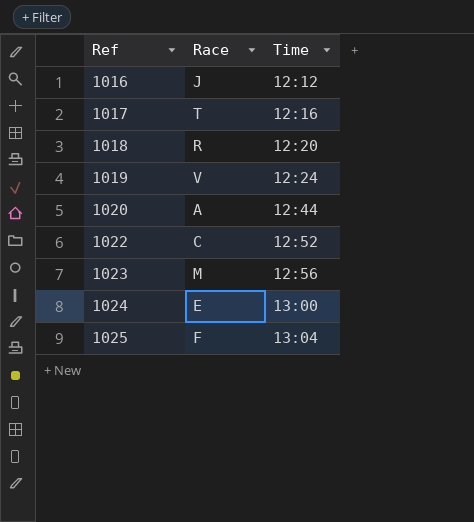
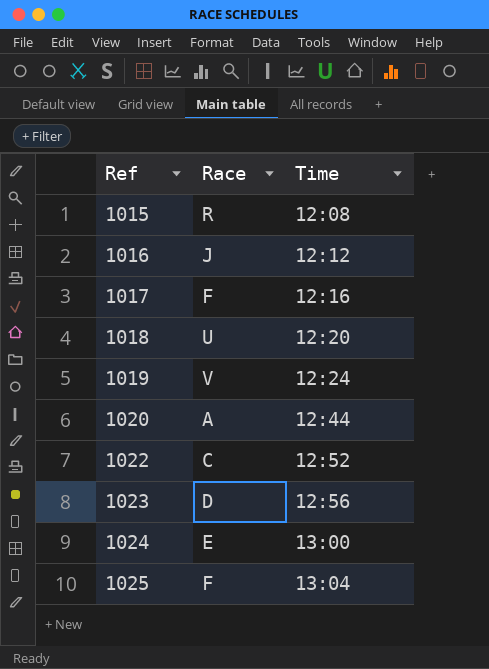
row 1015: none -> R | 12:08
1017 | Race: T -> F
1018 | Race: R -> U
1023 | Race: M -> D

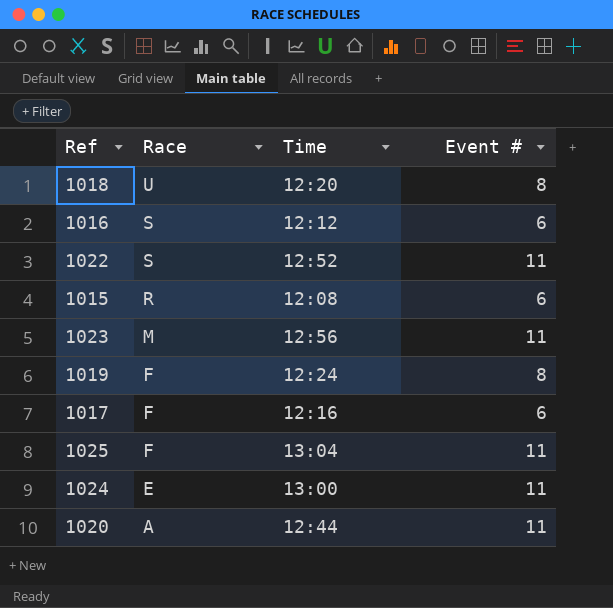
row order: Ref ascending -> Race descending
column Event # | position: none -> 4
1016 | Race: J -> S
1022 | Race: C -> S
1023 | Race: D -> M
1019 | Race: V -> F

